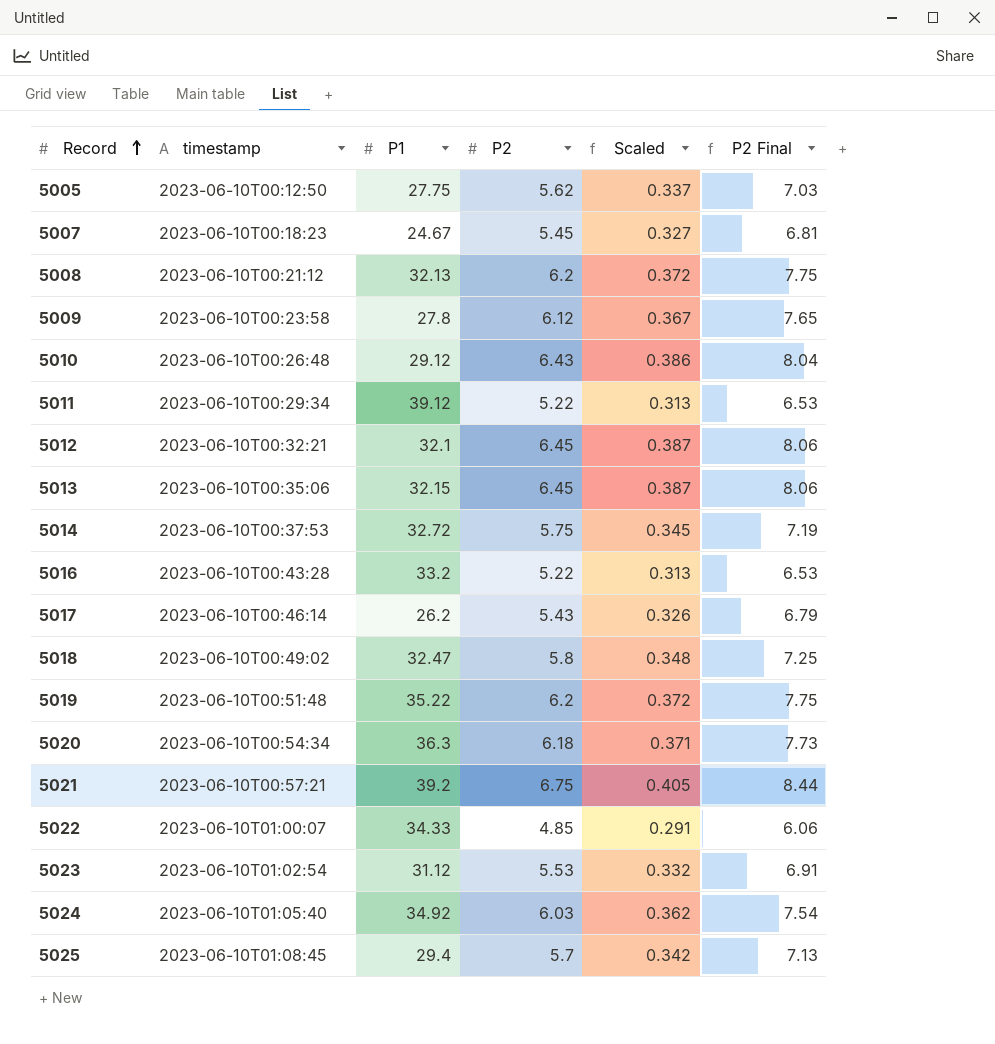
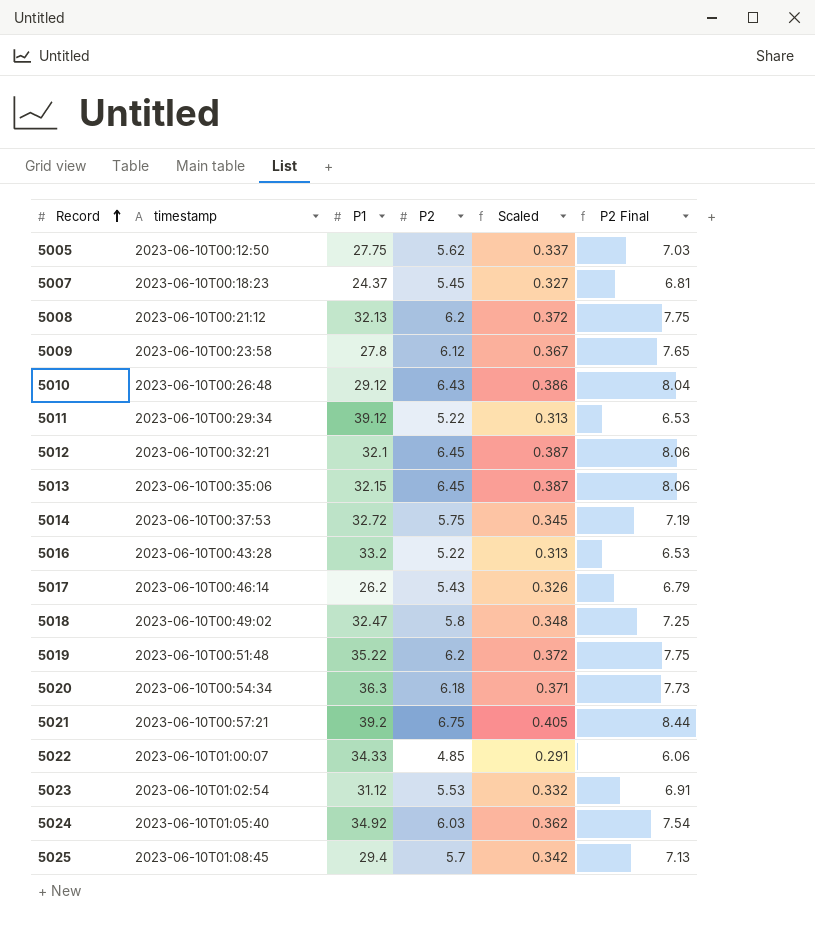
5007 | P1: 24.67 -> 24.37

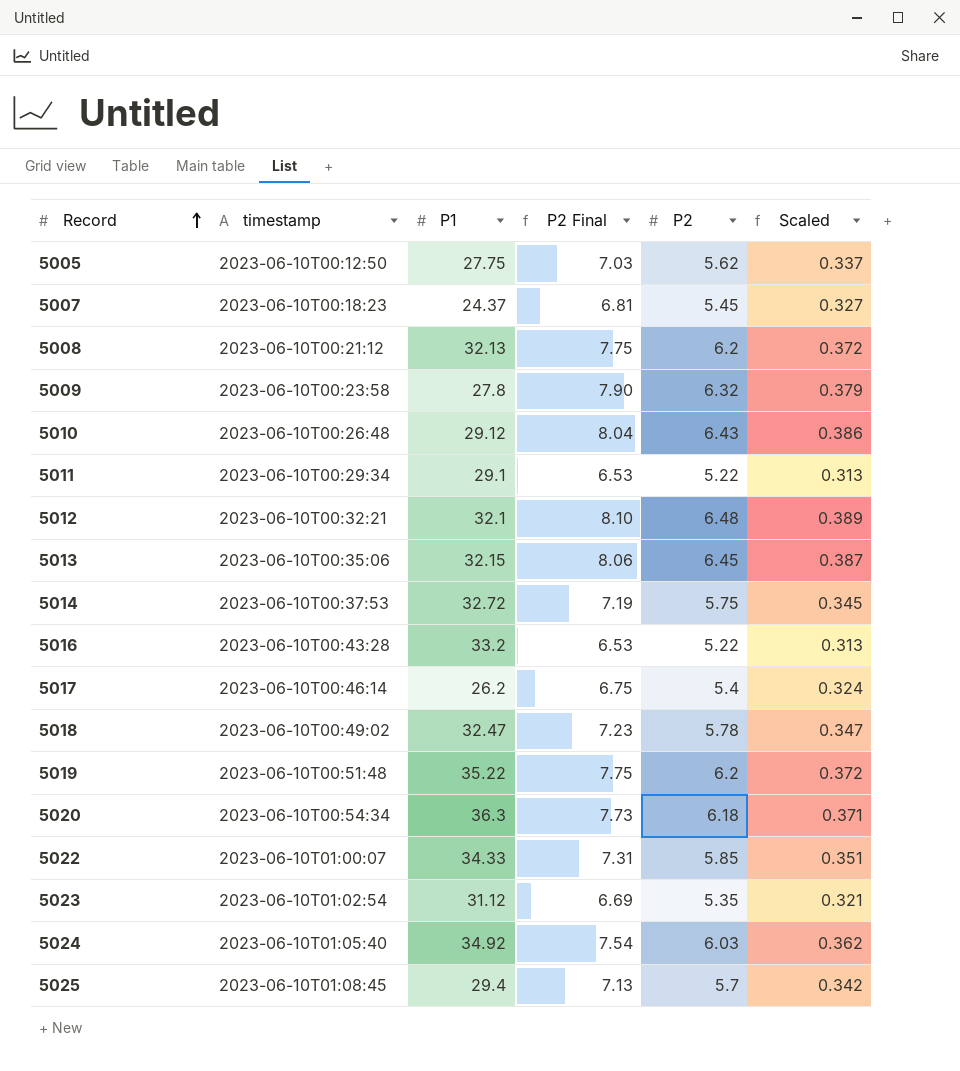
column P2 Final | position: 6 -> 4
row 5021: 2023-06-10T00:57:21 | 39.2 | 6.75 | 0.405 | 8.44 -> none
5009 | P2 Final: 7.65 -> 7.90
5009 | P2: 6.12 -> 6.32
5009 | Scaled: 0.367 -> 0.379
5011 | P1: 39.12 -> 29.1
5012 | P2 Final: 8.06 -> 8.10
5012 | P2: 6.45 -> 6.48
5012 | Scaled: 0.387 -> 0.389
5017 | P2 Final: 6.79 -> 6.75
5017 | P2: 5.43 -> 5.4
5017 | Scaled: 0.326 -> 0.324
5018 | P2 Final: 7.25 -> 7.23
5018 | P2: 5.8 -> 5.78
5018 | Scaled: 0.348 -> 0.347
5022 | P2 Final: 6.06 -> 7.31
5022 | P2: 4.85 -> 5.85
5022 | Scaled: 0.291 -> 0.351
5023 | P2 Final: 6.91 -> 6.69
5023 | P2: 5.53 -> 5.35
5023 | Scaled: 0.332 -> 0.321

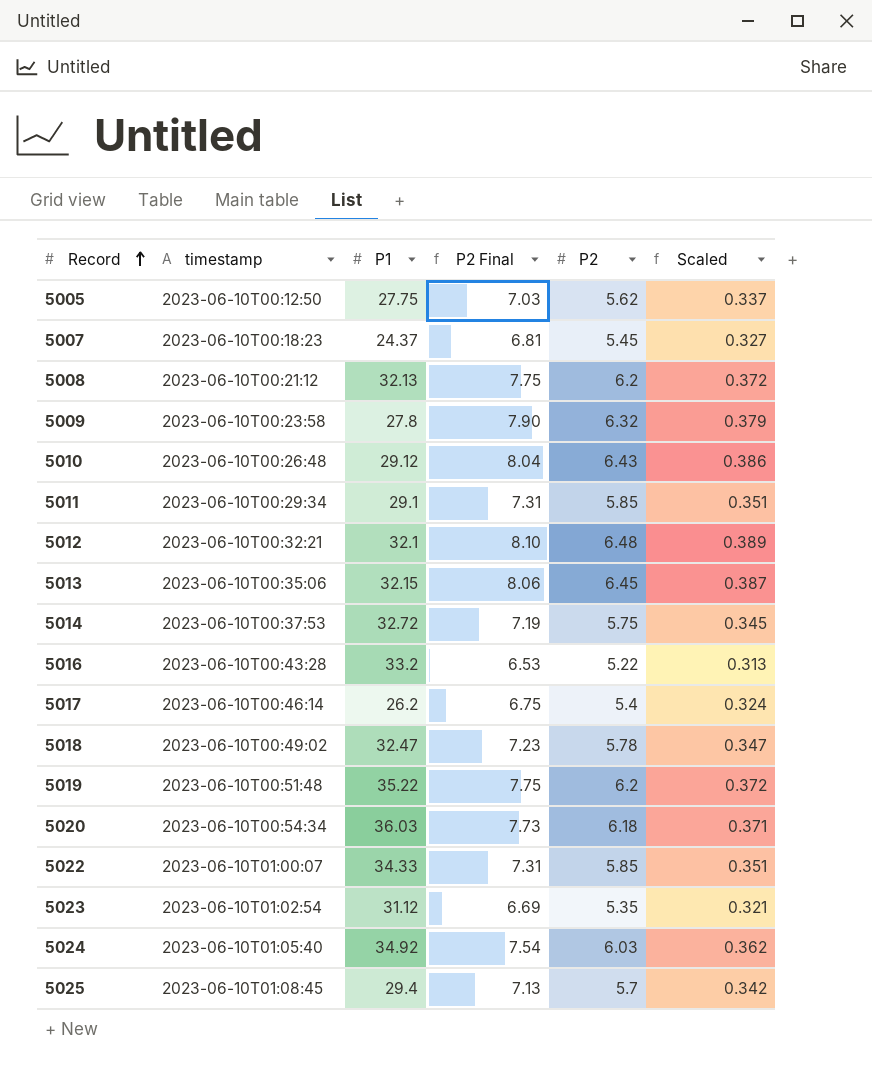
5011 | P2 Final: 6.53 -> 7.31
5011 | P2: 5.22 -> 5.85
5011 | Scaled: 0.313 -> 0.351
5020 | P1: 36.3 -> 36.03

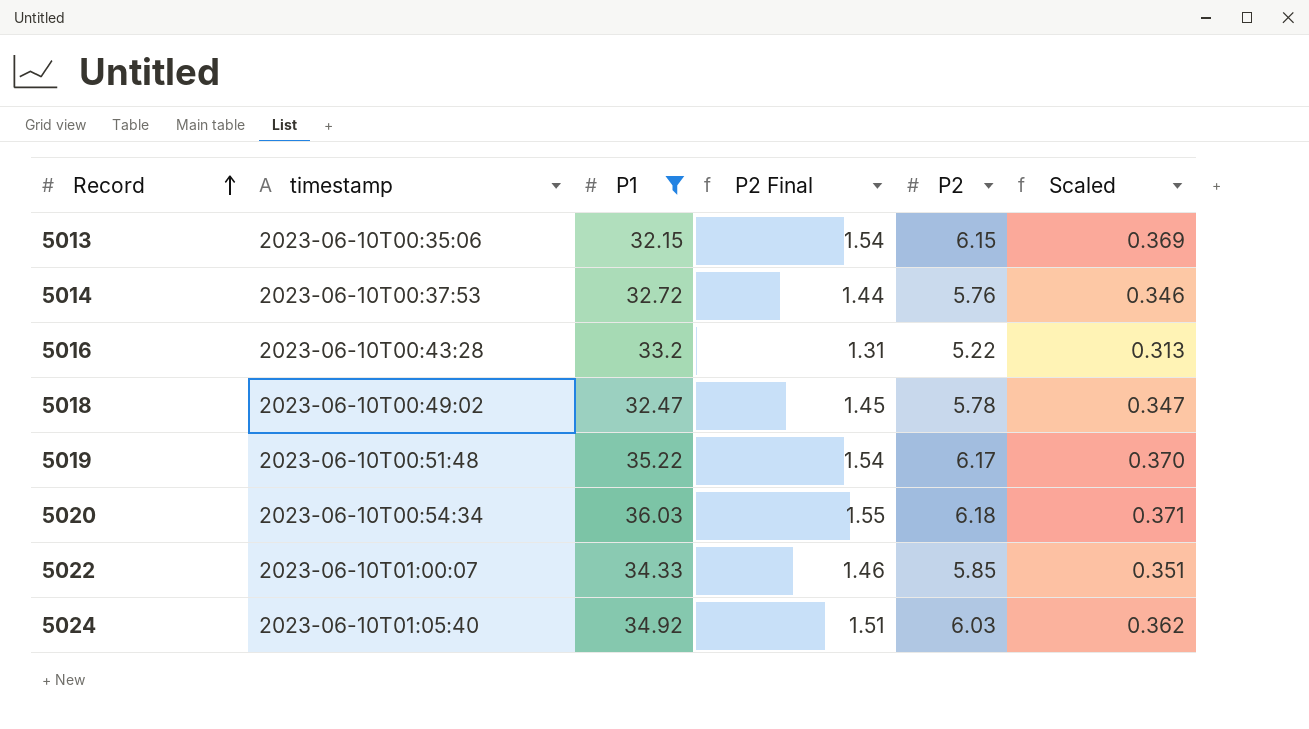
filter: none -> P1 >= 32.15
column P2 Final | formula: [P2] * 1.25 -> [P2] * 0.25
5013 | P2: 6.45 -> 6.15
5013 | Scaled: 0.387 -> 0.369
5014 | P2: 5.75 -> 5.76
5014 | Scaled: 0.345 -> 0.346
5019 | P2: 6.2 -> 6.17
5019 | Scaled: 0.372 -> 0.370

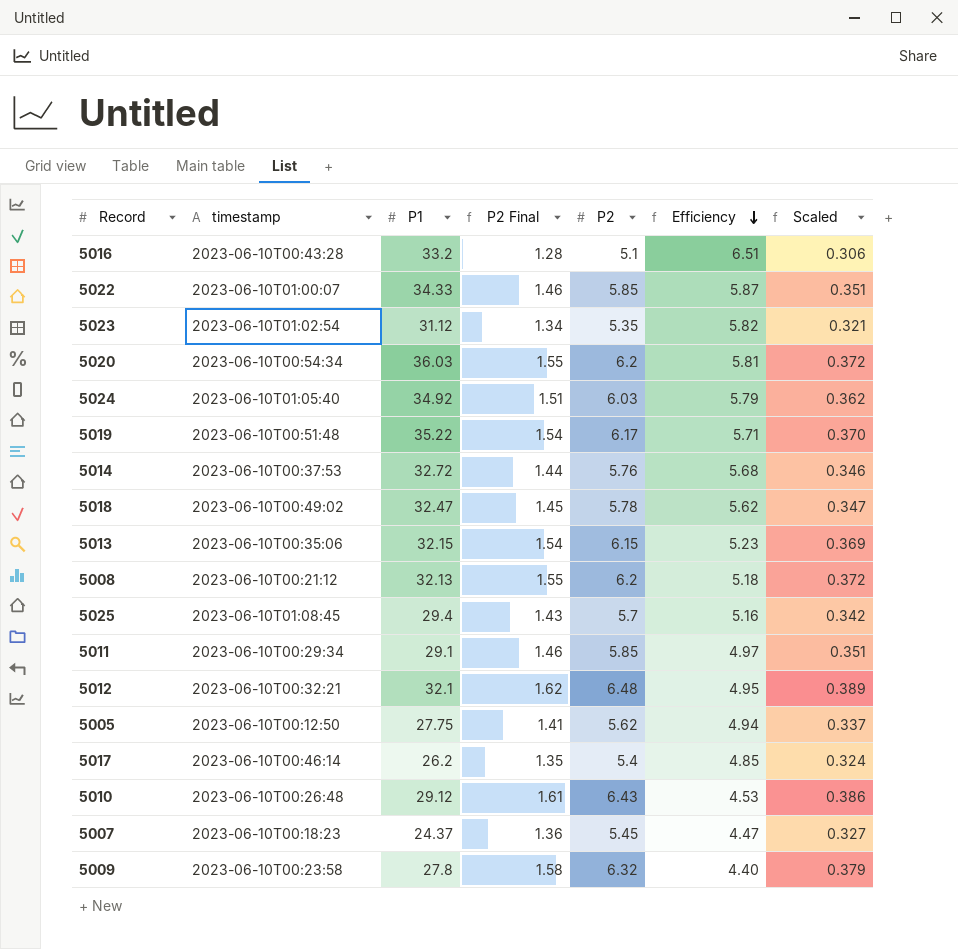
filter: P1 >= 32.15 -> none
row order: Record ascending -> Efficiency descending
column Efficiency | formula: none -> [P1] / [P2]
5016 | P2 Final: 1.31 -> 1.28
5016 | P2: 5.22 -> 5.1
5016 | Scaled: 0.313 -> 0.306
5020 | P2: 6.18 -> 6.2
5020 | Scaled: 0.371 -> 0.372

